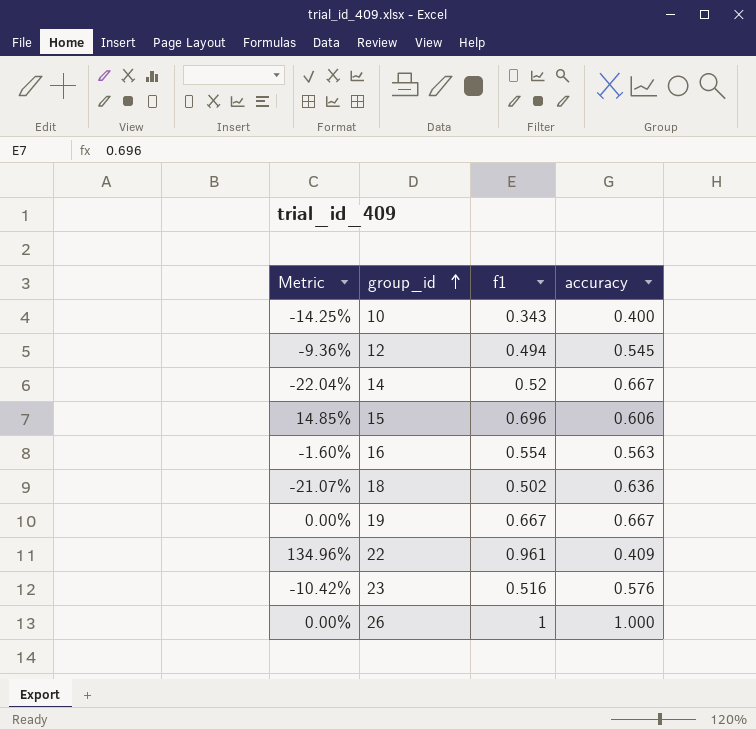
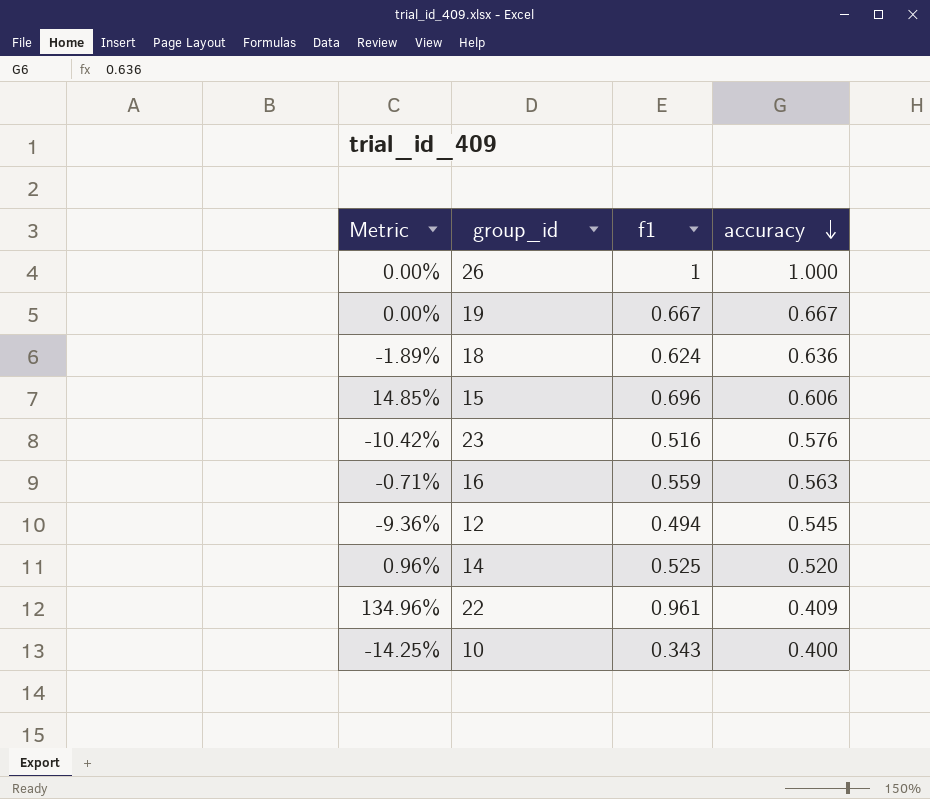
row order: group_id ascending -> accuracy descending
18 | Metric: -21.07% -> -1.89%
18 | f1: 0.502 -> 0.624
16 | Metric: -1.60% -> -0.71%
16 | f1: 0.554 -> 0.559
14 | Metric: -22.04% -> 0.96%
14 | f1: 0.52 -> 0.525
14 | accuracy: 0.667 -> 0.520

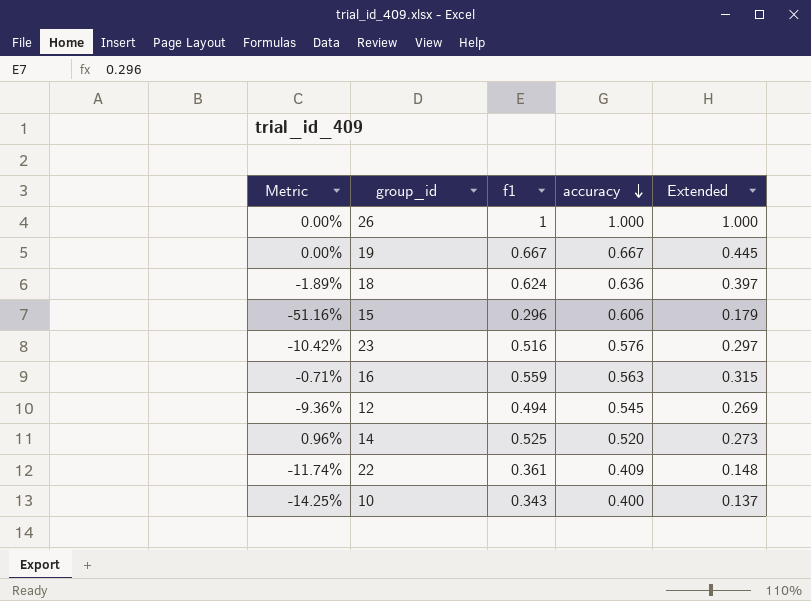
column Extended | formula: none -> [f1] * [accuracy]
15 | Metric: 14.85% -> -51.16%
15 | f1: 0.696 -> 0.296
22 | Metric: 134.96% -> -11.74%
22 | f1: 0.961 -> 0.361

